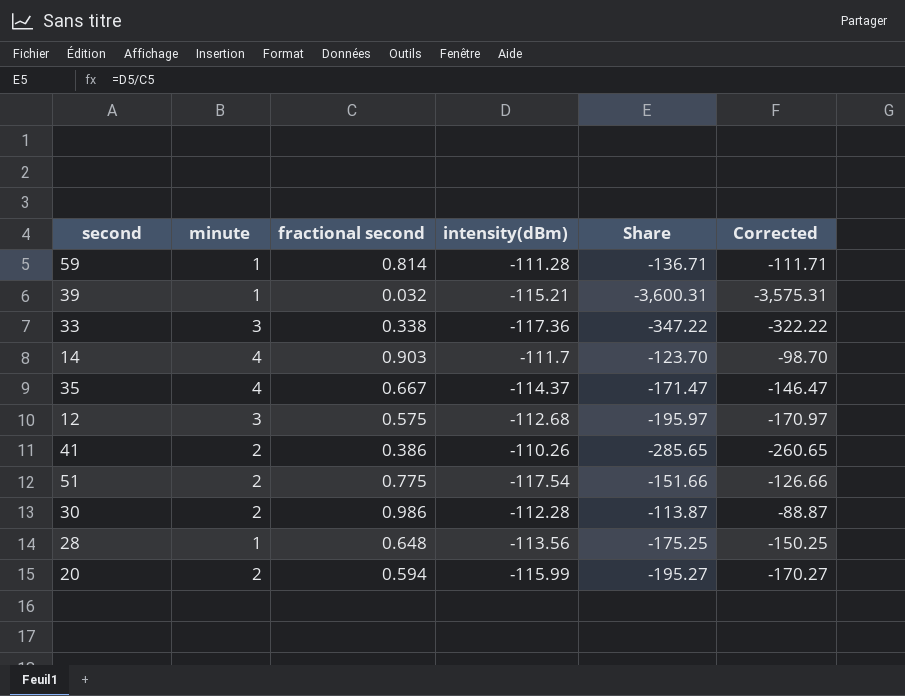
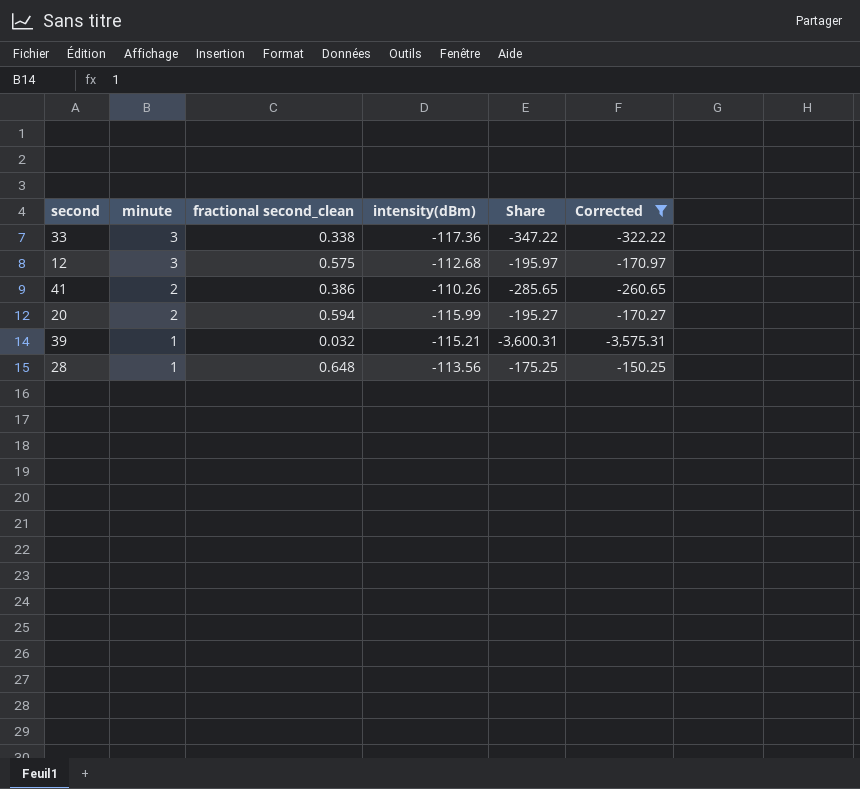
filter: none -> Corrected <= -150.25
row order: none -> minute descending
column name: fractional second -> fractional second_clean

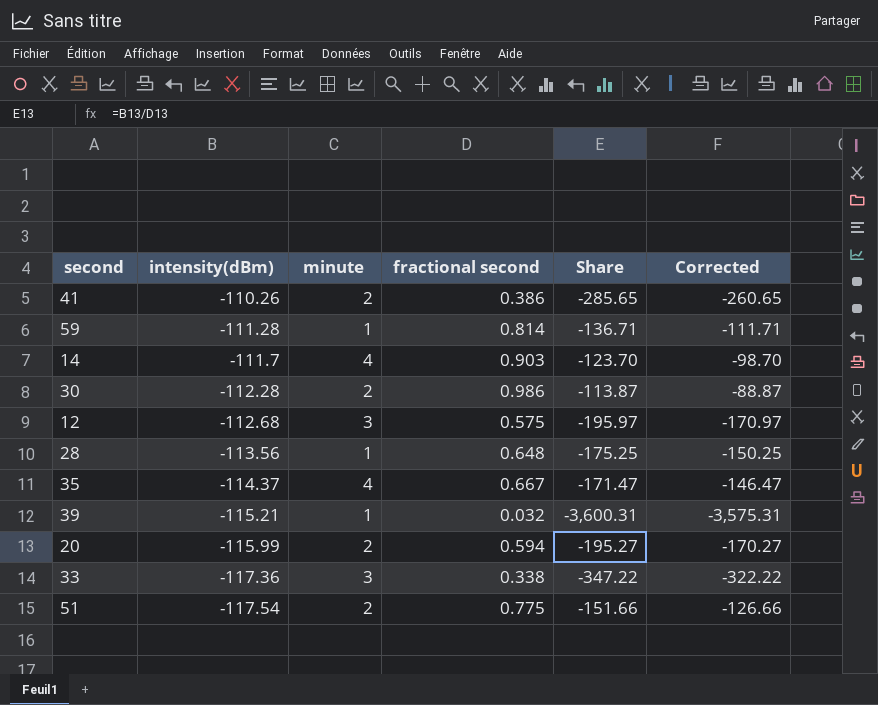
filter: Corrected <= -150.25 -> none
row order: minute descending -> intensity(dBm) descending
column intensity(dBm) | position: 4 -> 2
column name: fractional second_clean -> fractional second

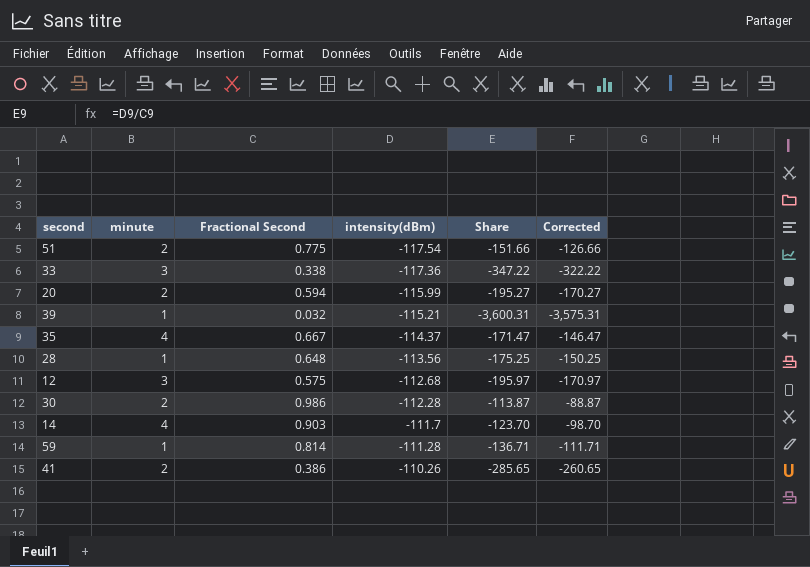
row order: intensity(dBm) descending -> intensity(dBm) ascending
column name: fractional second -> Fractional Second
column intensity(dBm) | position: 2 -> 4

